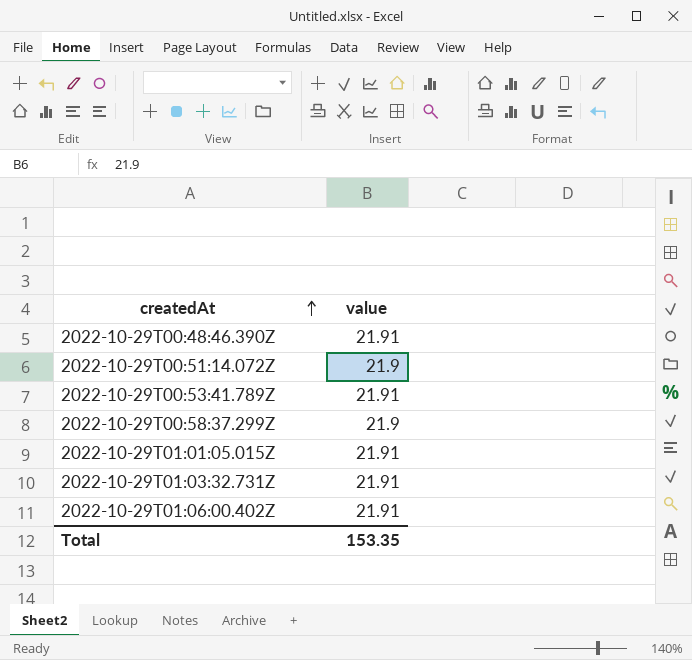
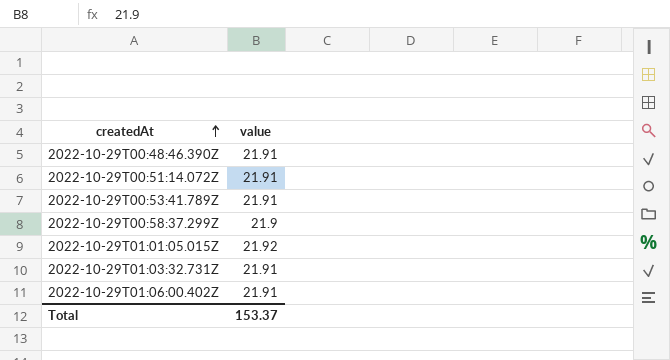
2022-10-29T00:51:14.072Z | value: 21.9 -> 21.91
2022-10-29T01:01:05.015Z | value: 21.91 -> 21.92
Total | value: 153.35 -> 153.37

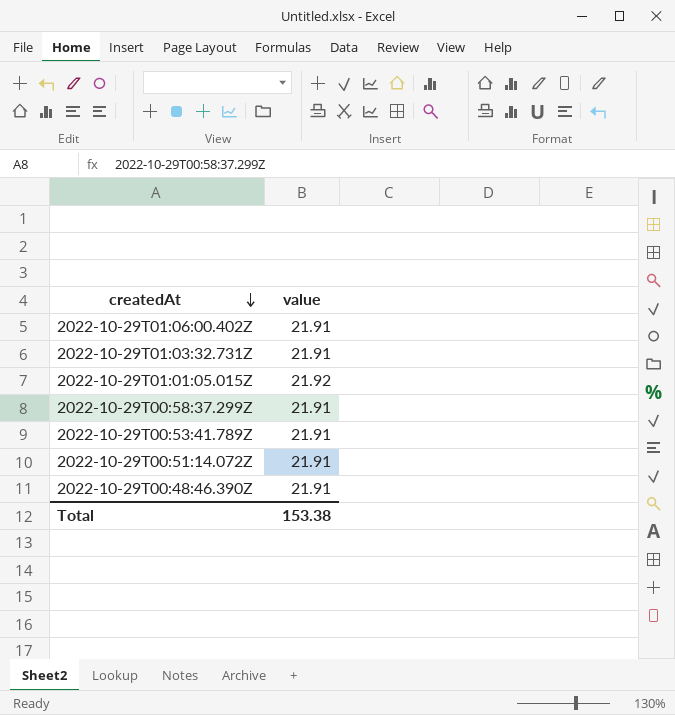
row order: createdAt ascending -> createdAt descending
2022-10-29T00:58:37.299Z | value: 21.9 -> 21.91
Total | value: 153.37 -> 153.38

